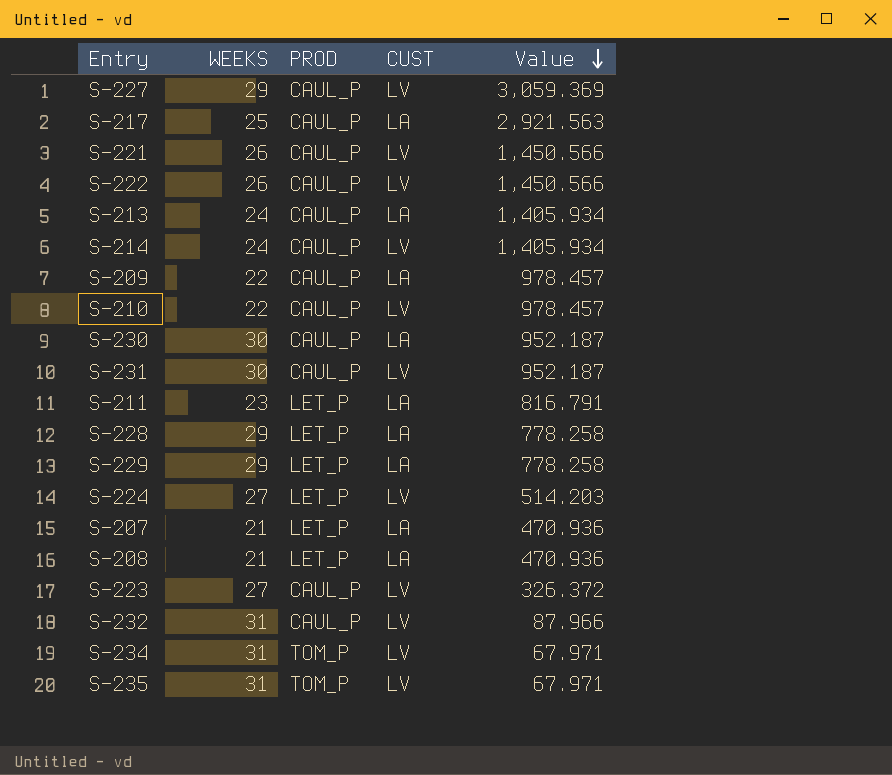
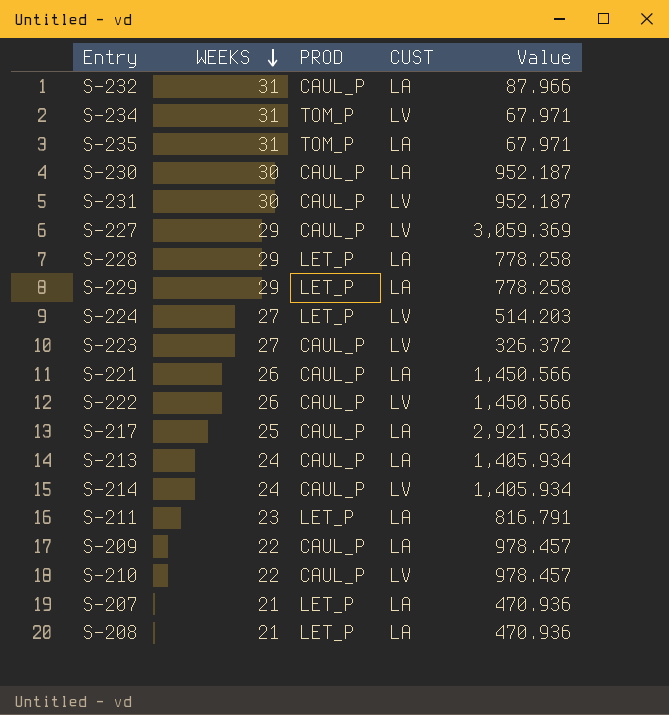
row order: Value descending -> WEEKS descending
S-232 | CUST: LV -> LA
S-235 | CUST: LV -> LA
S-221 | CUST: LV -> LA

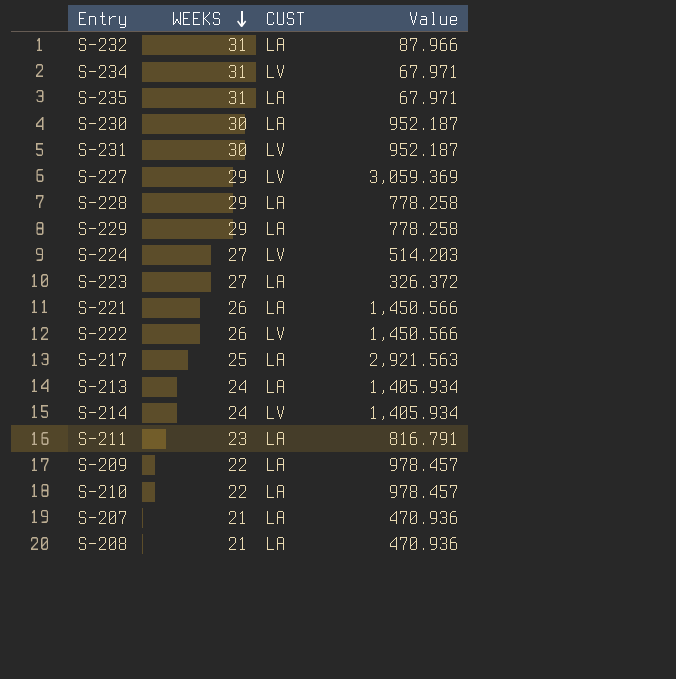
column PROD | position: 3 -> none
S-223 | CUST: LV -> LA
S-210 | CUST: LV -> LA

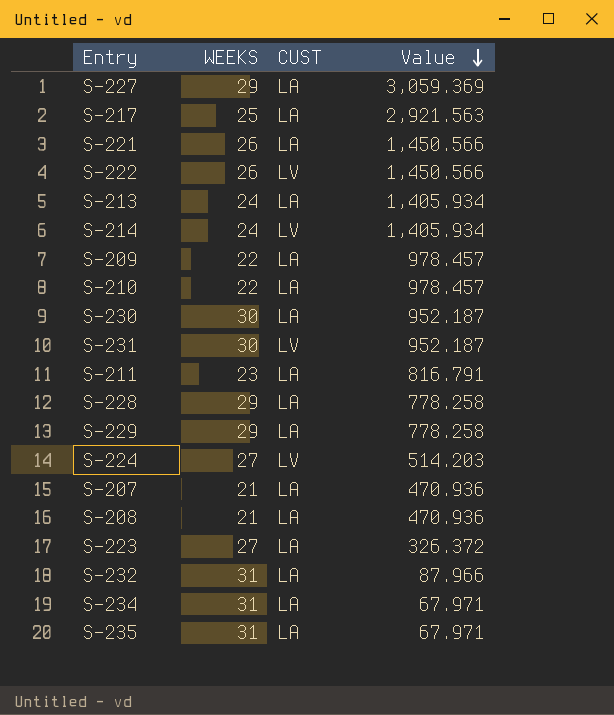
row order: WEEKS descending -> Value descending
S-227 | CUST: LV -> LA
S-234 | CUST: LV -> LA

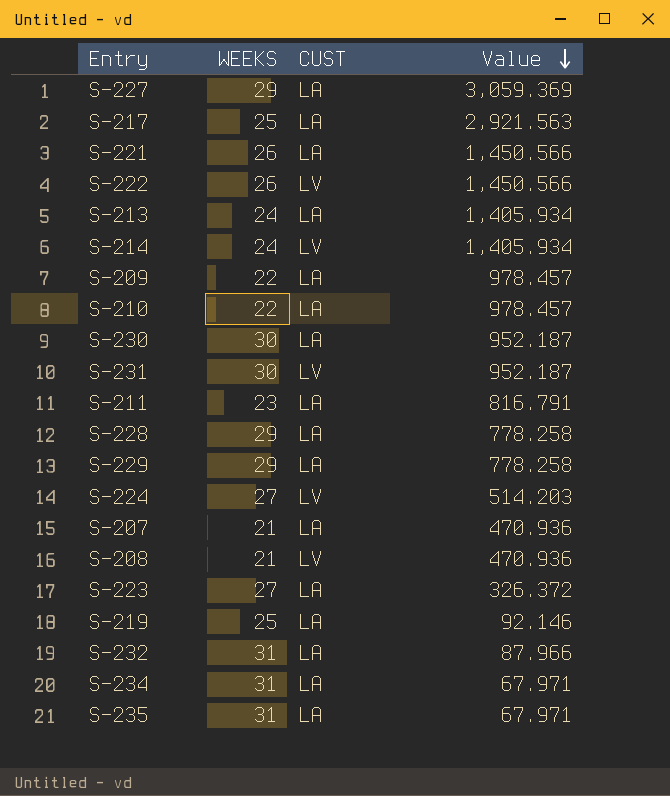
S-208 | CUST: LA -> LV
row S-219: none -> 25 | LA | 92.146

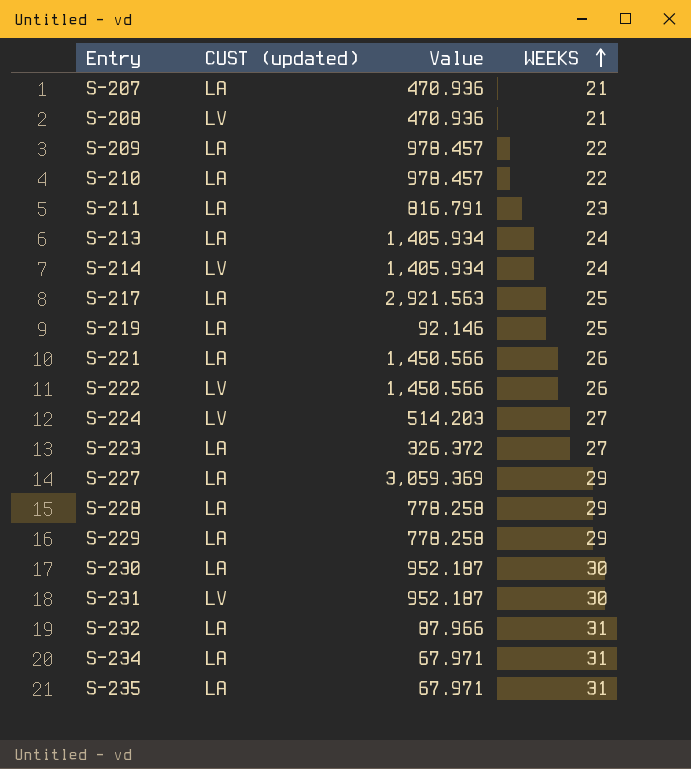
row order: Value descending -> WEEKS ascending
column name: CUST -> CUST (updated)
column WEEKS | position: 2 -> 4

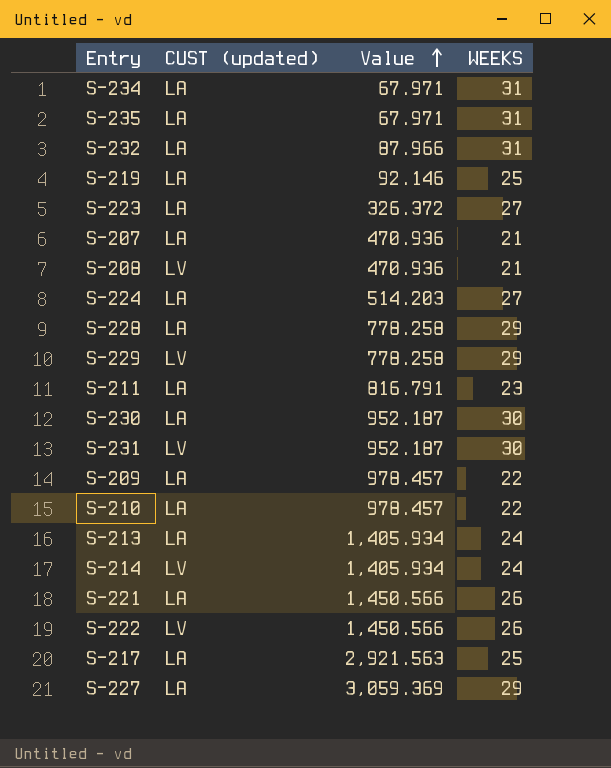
row order: WEEKS ascending -> Value ascending
S-224 | CUST (updated): LV -> LA
S-229 | CUST (updated): LA -> LV

